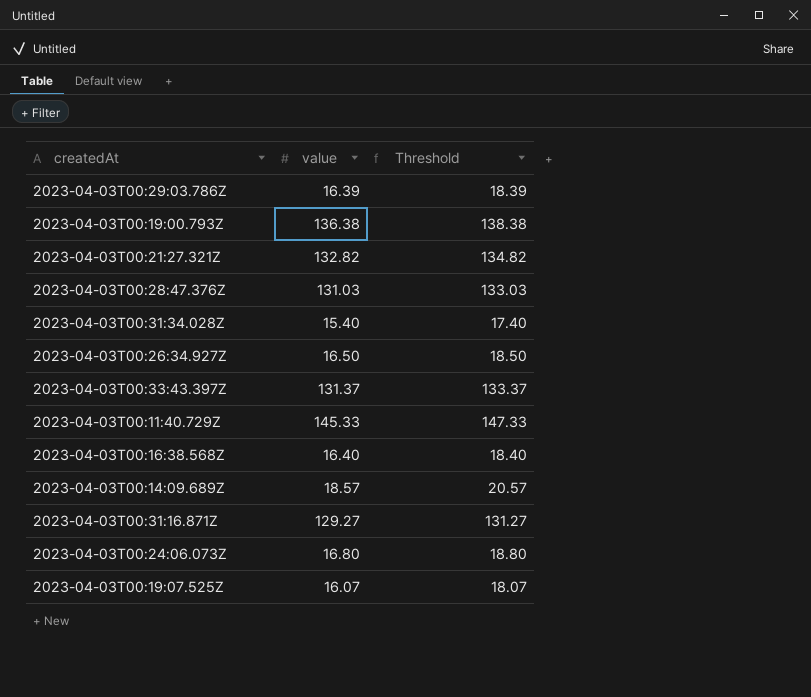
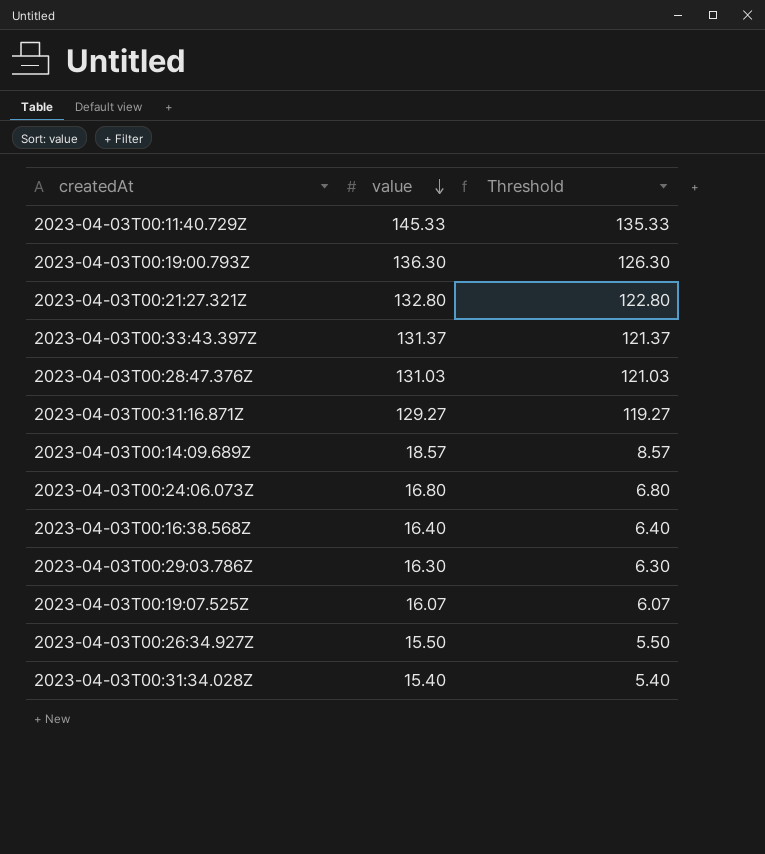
row order: none -> value descending
column Threshold | formula: [value] + 2 -> [value] - 10
2023-04-03T00:19:00.793Z | value: 136.38 -> 136.30
2023-04-03T00:21:27.321Z | value: 132.82 -> 132.80
2023-04-03T00:29:03.786Z | value: 16.39 -> 16.30
2023-04-03T00:26:34.927Z | value: 16.50 -> 15.50

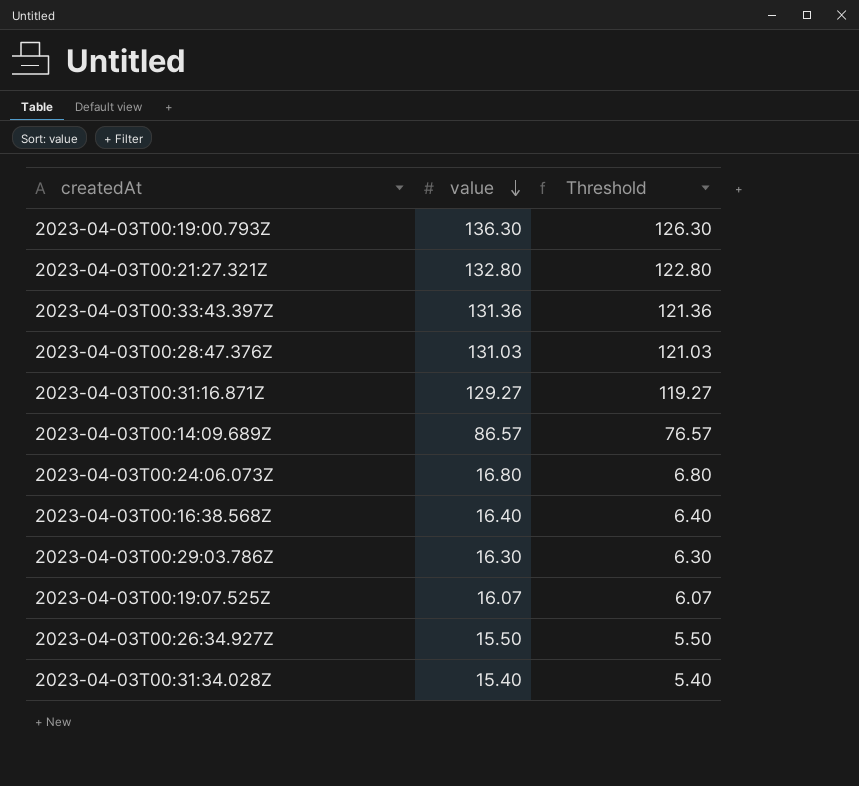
row 2023-04-03T00:11:40.729Z: 145.33 | 135.33 -> none
2023-04-03T00:33:43.397Z | value: 131.37 -> 131.36
2023-04-03T00:33:43.397Z | Threshold: 121.37 -> 121.36
2023-04-03T00:14:09.689Z | value: 18.57 -> 86.57
2023-04-03T00:14:09.689Z | Threshold: 8.57 -> 76.57

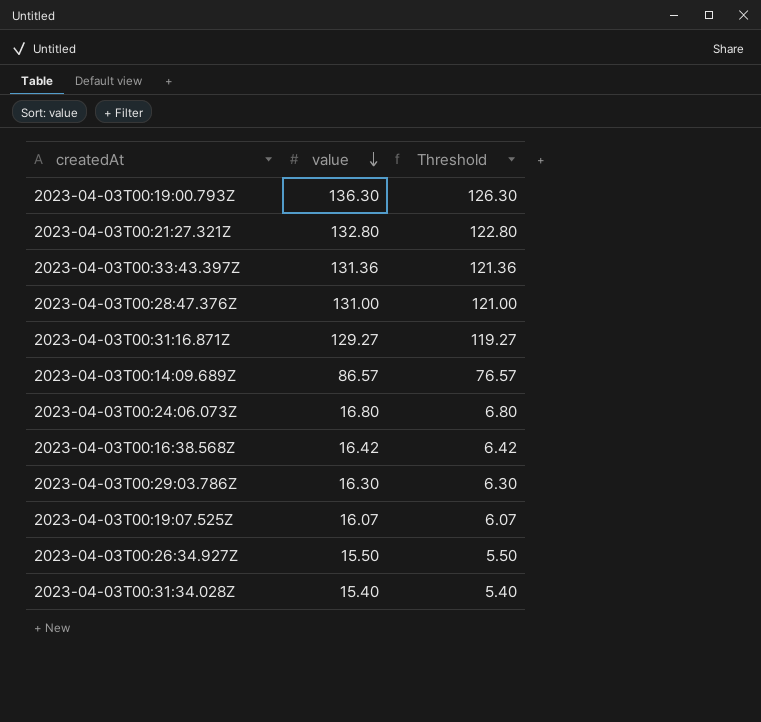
2023-04-03T00:28:47.376Z | value: 131.03 -> 131.00
2023-04-03T00:28:47.376Z | Threshold: 121.03 -> 121.00
2023-04-03T00:16:38.568Z | value: 16.40 -> 16.42
2023-04-03T00:16:38.568Z | Threshold: 6.40 -> 6.42

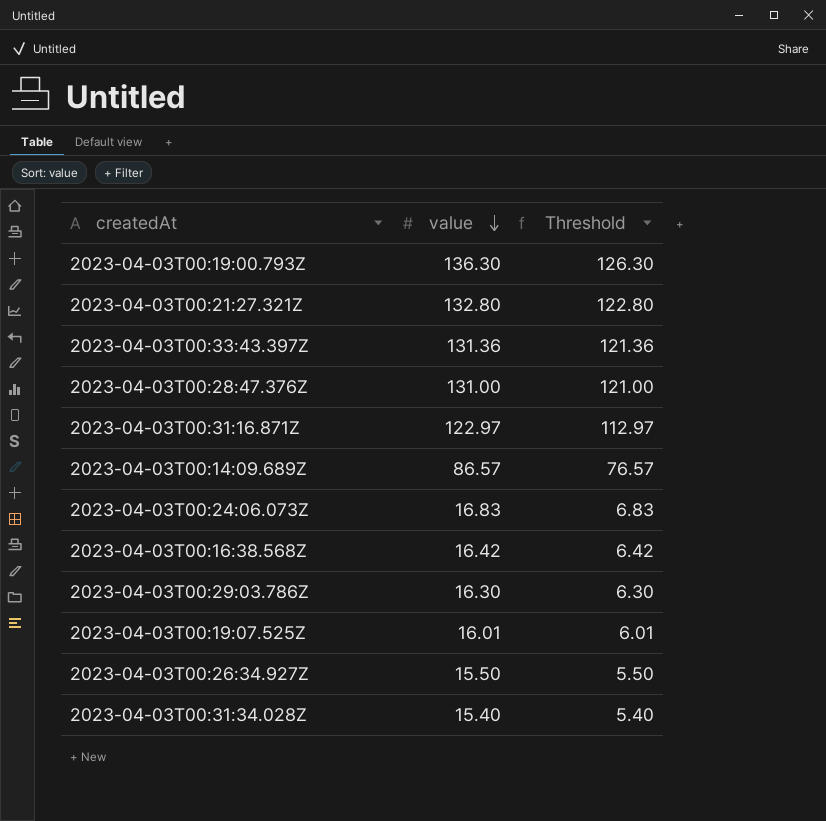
2023-04-03T00:31:16.871Z | value: 129.27 -> 122.97
2023-04-03T00:31:16.871Z | Threshold: 119.27 -> 112.97
2023-04-03T00:24:06.073Z | value: 16.80 -> 16.83
2023-04-03T00:24:06.073Z | Threshold: 6.80 -> 6.83
2023-04-03T00:19:07.525Z | value: 16.07 -> 16.01
2023-04-03T00:19:07.525Z | Threshold: 6.07 -> 6.01

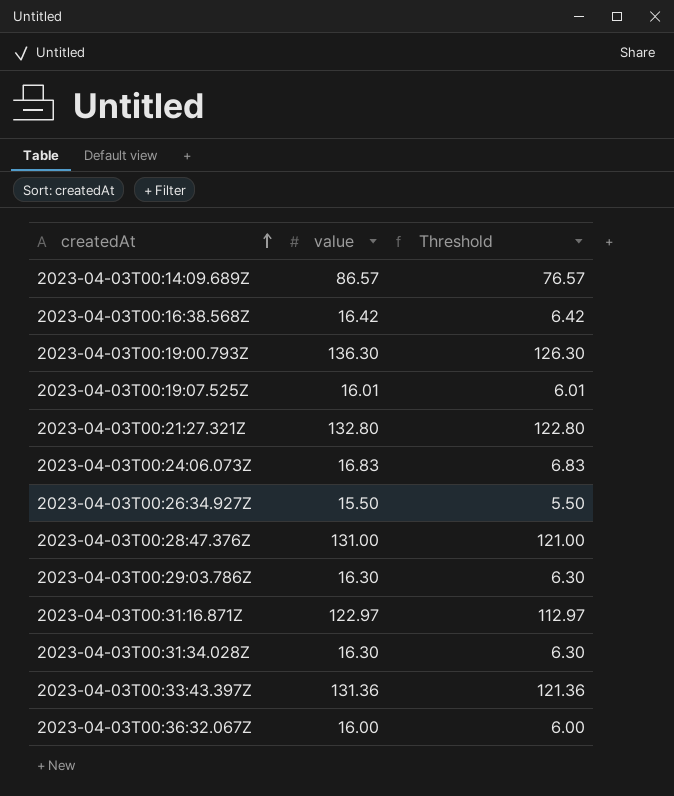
row order: value descending -> createdAt ascending
2023-04-03T00:31:34.028Z | value: 15.40 -> 16.30
2023-04-03T00:31:34.028Z | Threshold: 5.40 -> 6.30
row 2023-04-03T00:36:32.067Z: none -> 16.00 | 6.00

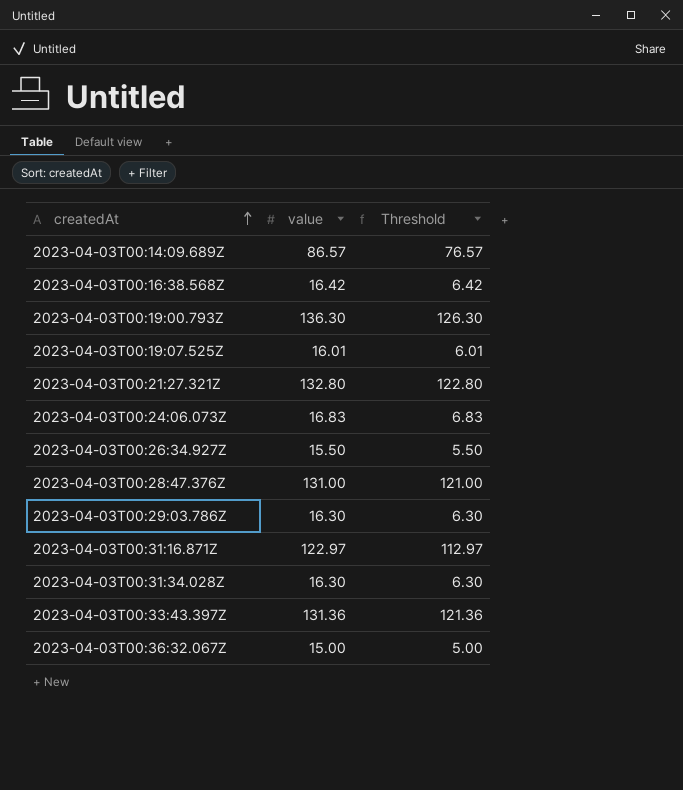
2023-04-03T00:36:32.067Z | value: 16.00 -> 15.00
2023-04-03T00:36:32.067Z | Threshold: 6.00 -> 5.00

